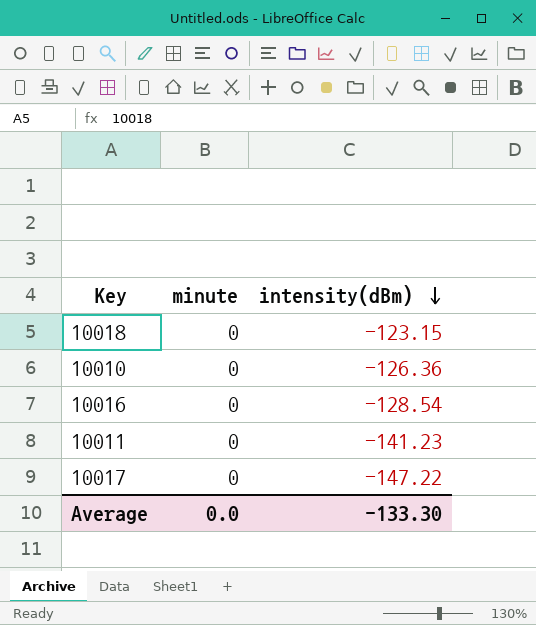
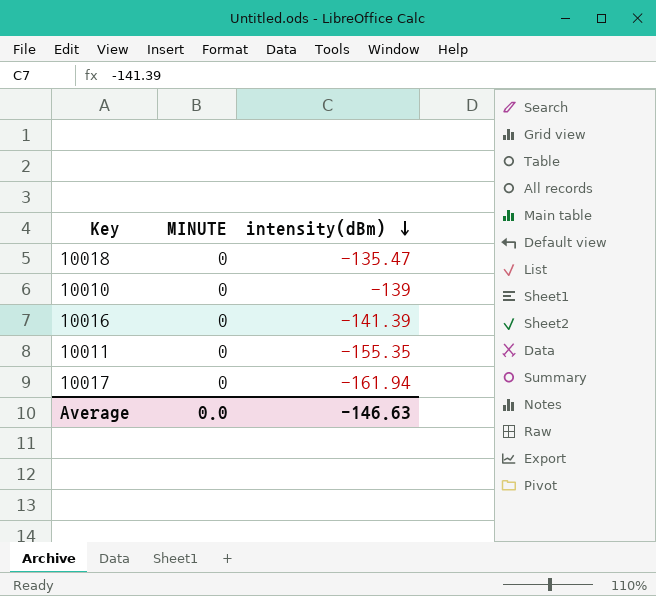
column name: minute -> MINUTE
10018 | intensity(dBm): -123.15 -> -135.47
10010 | intensity(dBm): -126.36 -> -139
10016 | intensity(dBm): -128.54 -> -141.39
10011 | intensity(dBm): -141.23 -> -155.35
10017 | intensity(dBm): -147.22 -> -161.94
Average | intensity(dBm): -133.30 -> -146.63

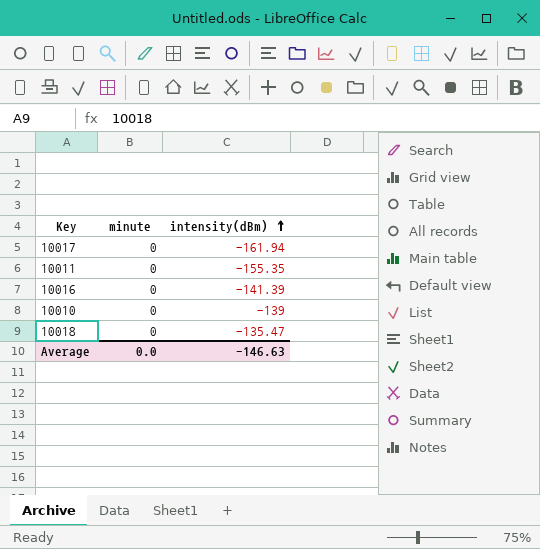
row order: intensity(dBm) descending -> intensity(dBm) ascending
column name: MINUTE -> minute

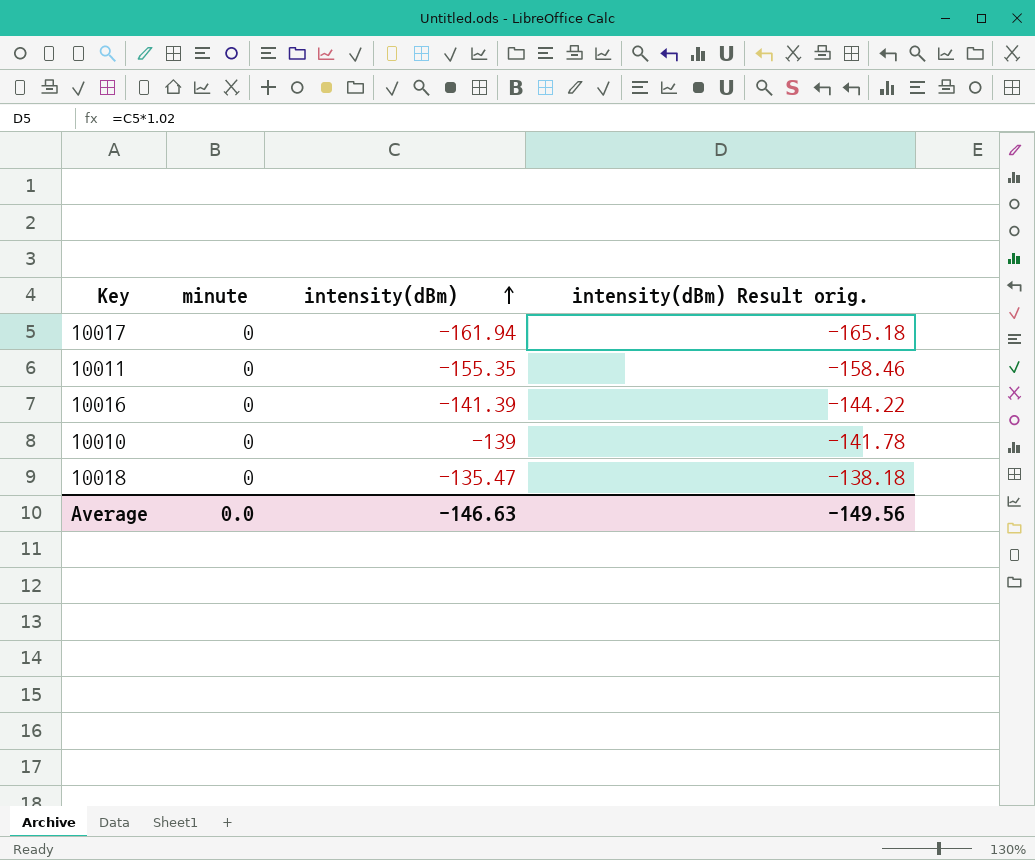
column intensity(dBm) Result orig. | formula: none -> [intensity(dBm)] * 1.02

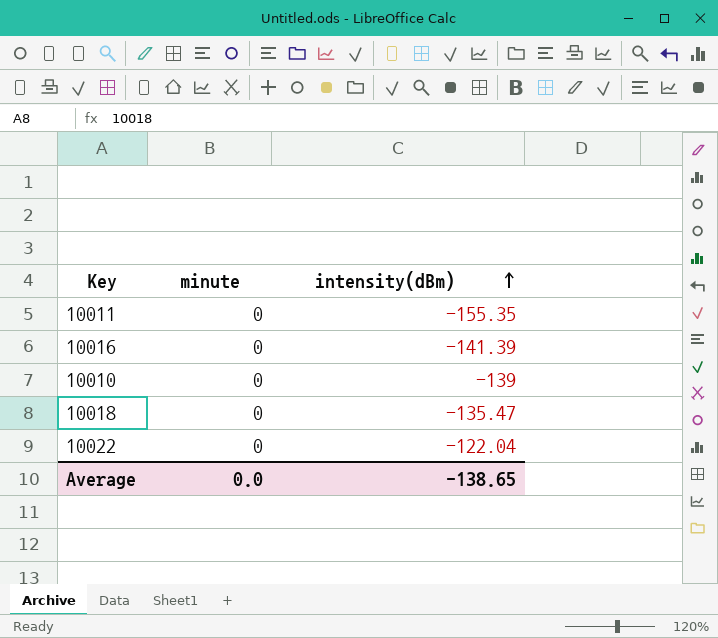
column intensity(dBm) Result orig. | formula: [intensity(dBm)] * 1.02 -> none
row 10017: 0 | -161.94 | -165.18 -> none
row 10022: none -> 0 | -122.04
Average | intensity(dBm): -146.63 -> -138.65

